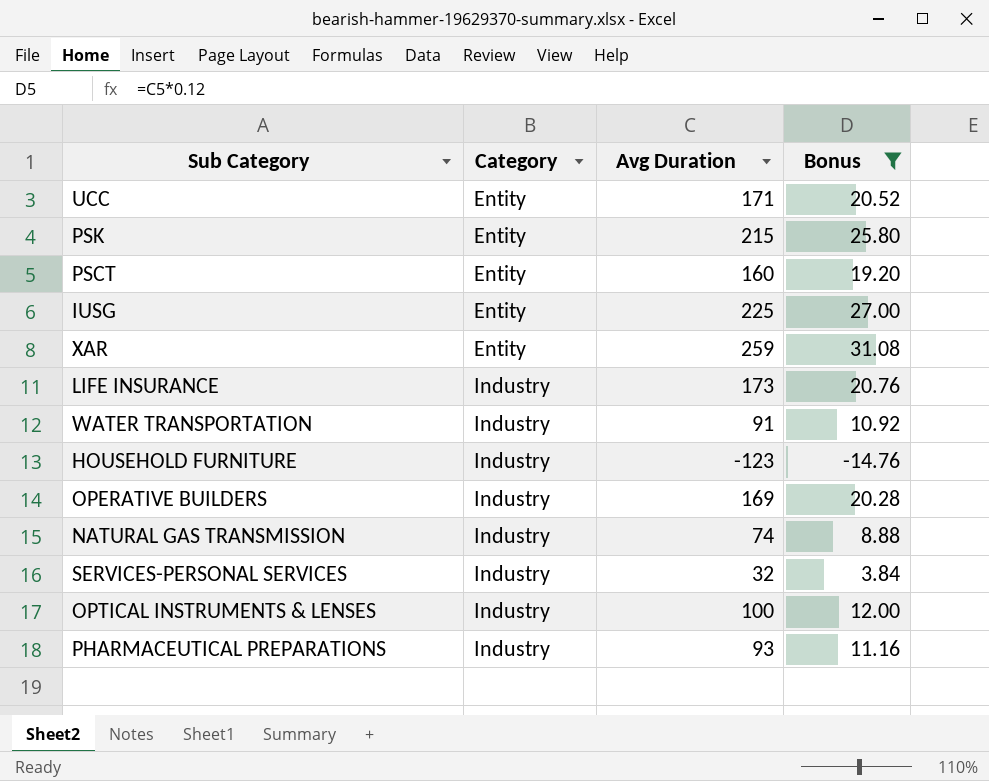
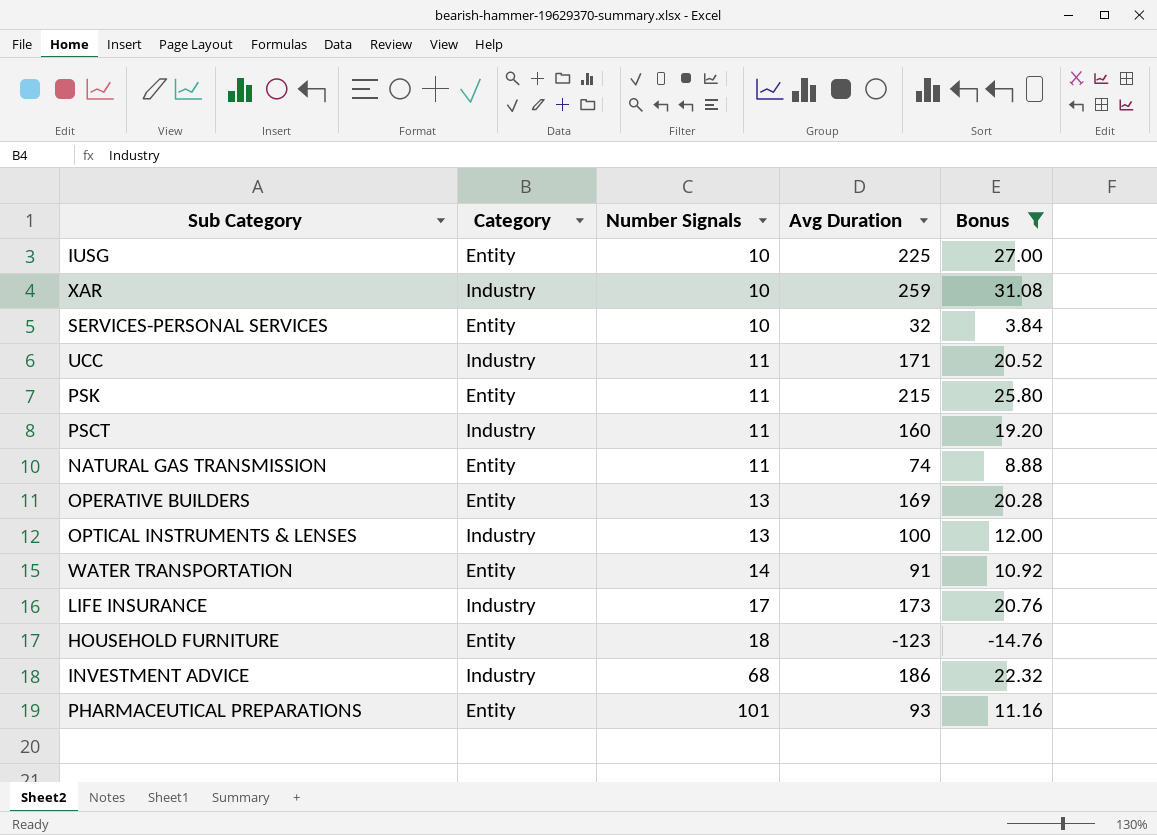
row order: Category ascending -> Number Signals ascending
column Number Signals | position: none -> 3
XAR | Category: Entity -> Industry
SERVICES-PERSONAL SERVICES | Category: Industry -> Entity
UCC | Category: Entity -> Industry
PSCT | Category: Entity -> Industry
NATURAL GAS TRANSMISSION | Category: Industry -> Entity
OPERATIVE BUILDERS | Category: Industry -> Entity
WATER TRANSPORTATION | Category: Industry -> Entity
HOUSEHOLD FURNITURE | Category: Industry -> Entity
row INVESTMENT ADVICE: none -> Industry | 68 | 186 | 22.32
PHARMACEUTICAL PREPARATIONS | Category: Industry -> Entity

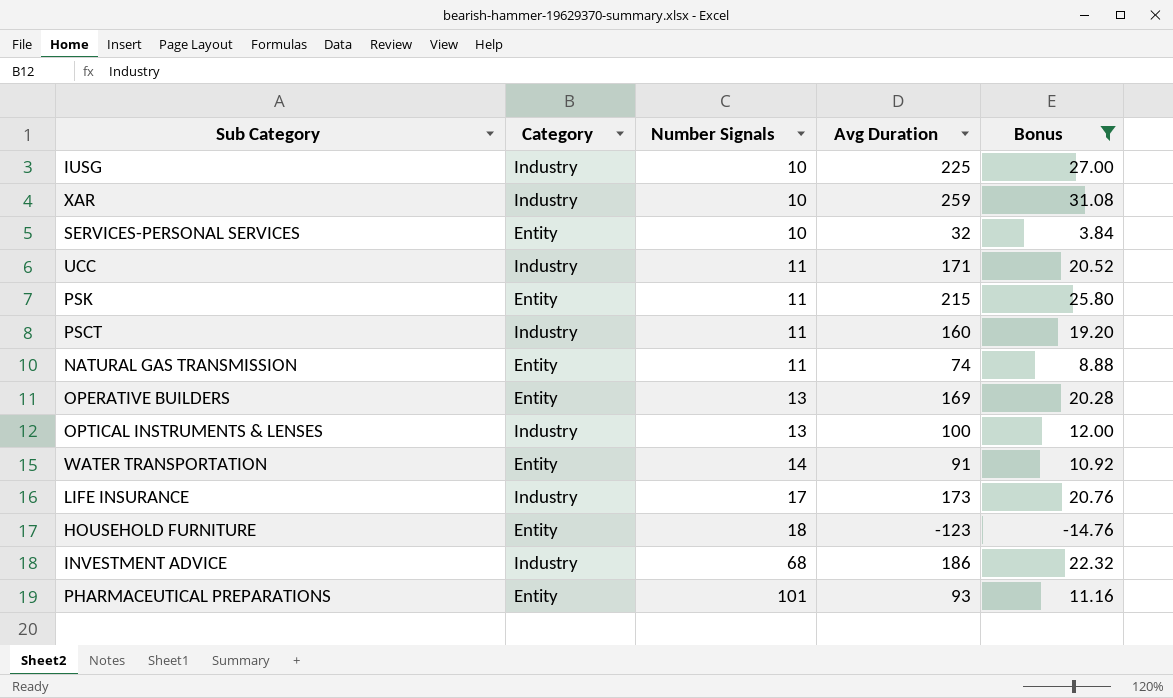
IUSG | Category: Entity -> Industry

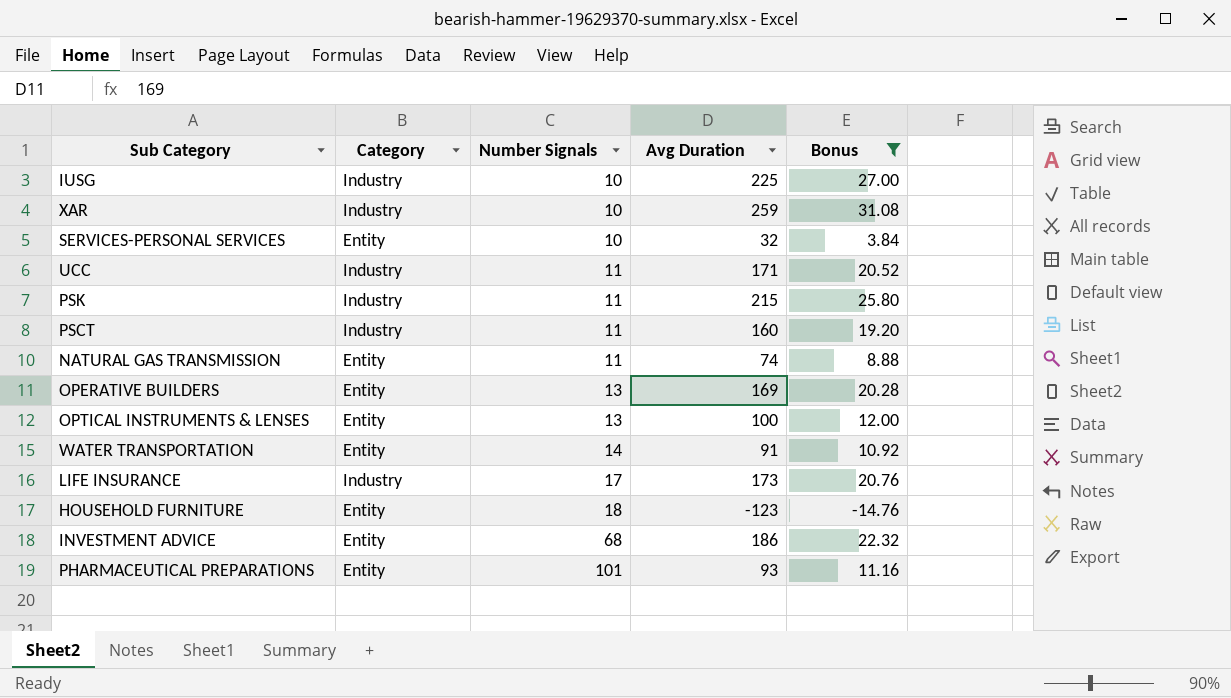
PSK | Category: Entity -> Industry
OPTICAL INSTRUMENTS & LENSES | Category: Industry -> Entity
INVESTMENT ADVICE | Category: Industry -> Entity

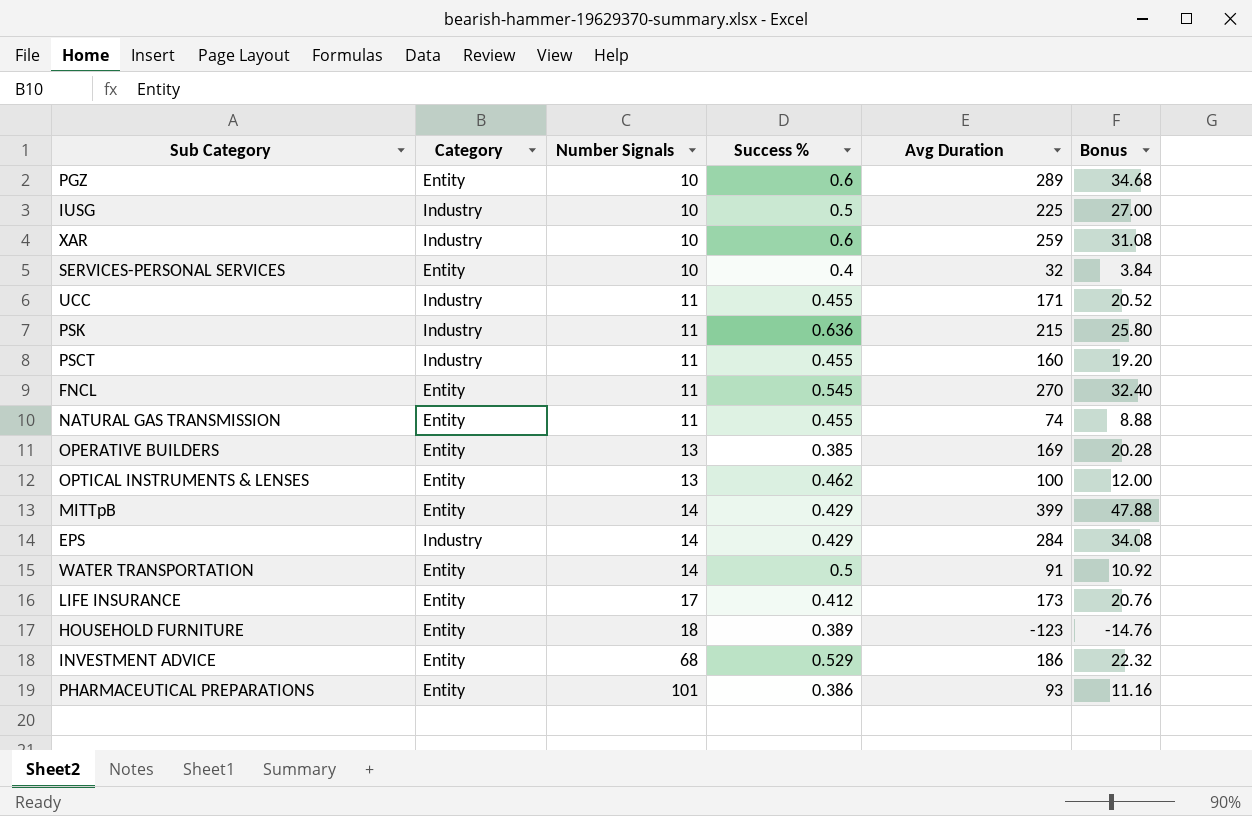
filter: Bonus <= 31.08 -> none
column Success % | position: none -> 4
LIFE INSURANCE | Category: Industry -> Entity

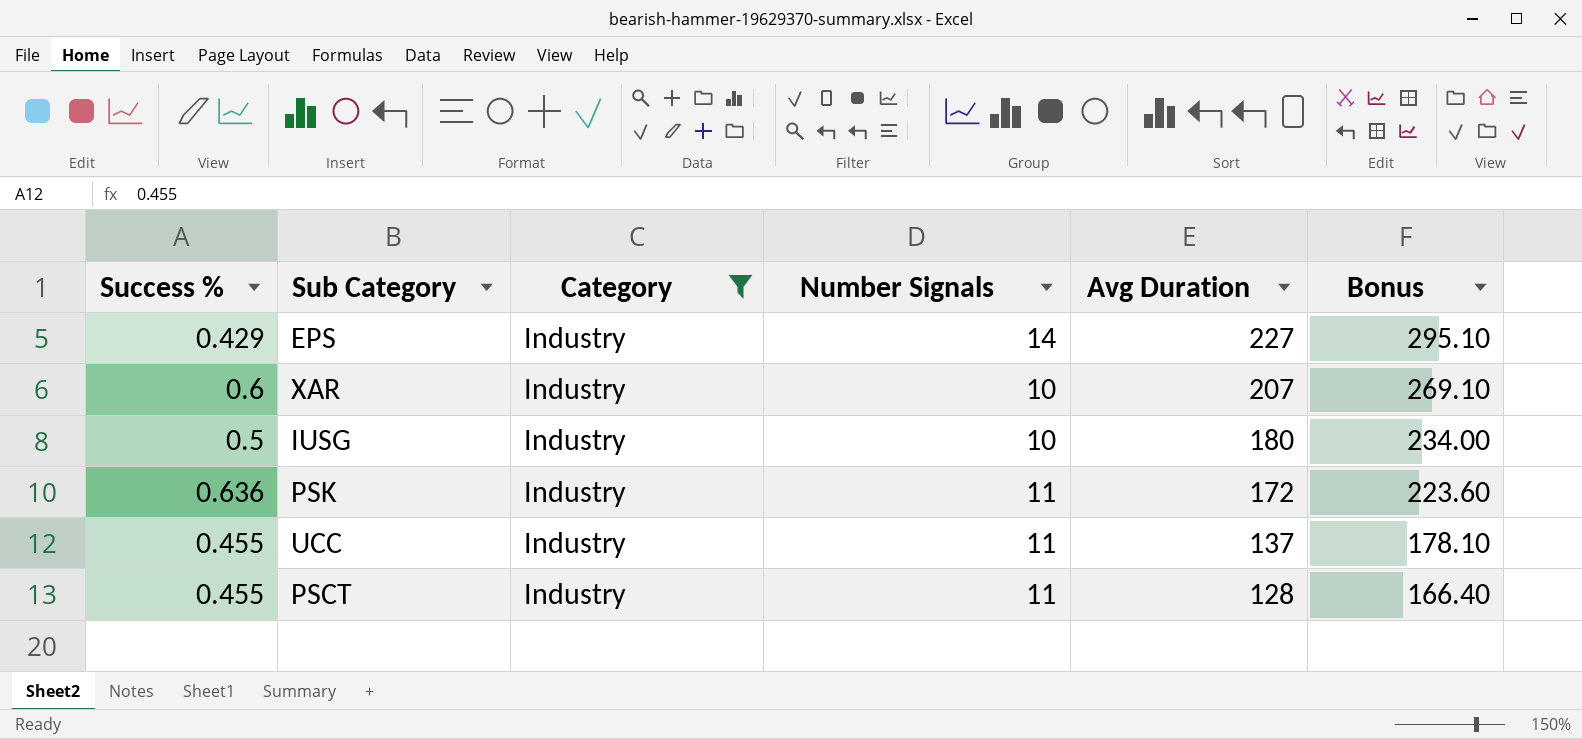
filter: none -> Category = Industry
row order: Number Signals ascending -> Avg Duration descending
column Success % | position: 4 -> 1
column Bonus | formula: [Avg Duration] * 0.12 -> [Avg Duration] * 1.3
EPS | Avg Duration: 284 -> 227
XAR | Avg Duration: 259 -> 207
IUSG | Avg Duration: 225 -> 180
PSK | Avg Duration: 215 -> 172
UCC | Avg Duration: 171 -> 137
PSCT | Avg Duration: 160 -> 128

